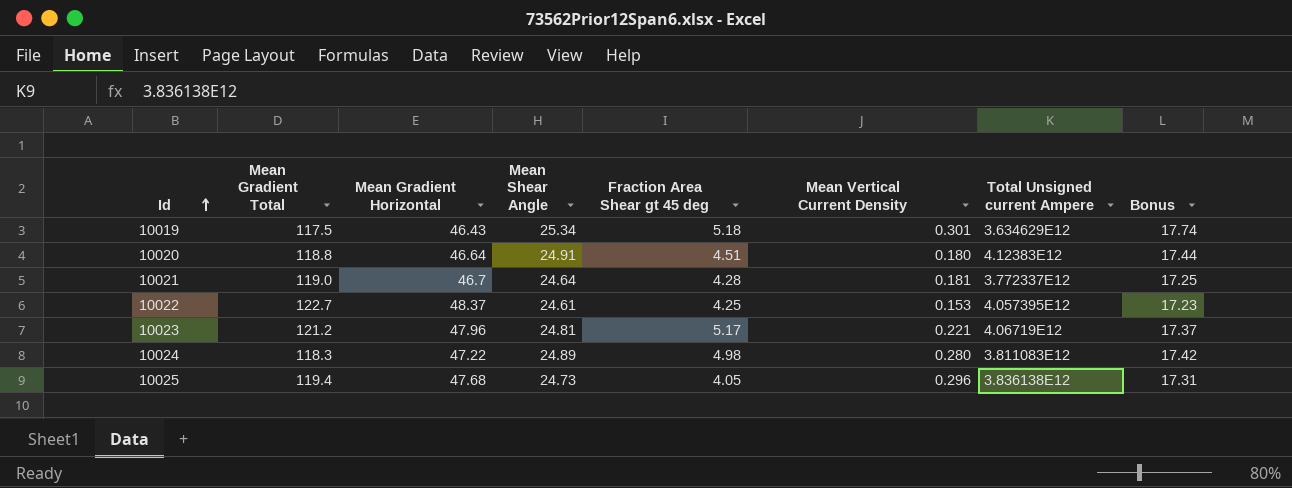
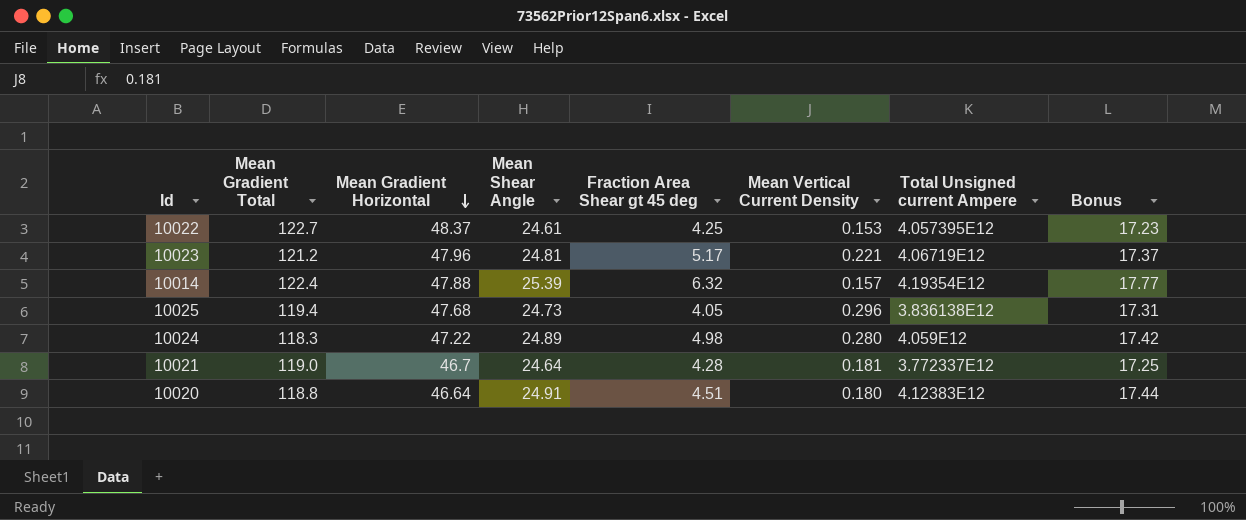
row order: Id ascending -> Mean Gradient Horizontal descending
row 10019: 117.5 | 46.43 | 25.34 | 5.18 | 0.301 | 3.634629E12 | 17.74 -> none
row 10014: none -> 122.4 | 47.88 | 25.39 | 6.32 | 0.157 | 4.19354E12 | 17.77
10024 | Total Unsigned current Ampere: 3.811083E12 -> 4.059E12

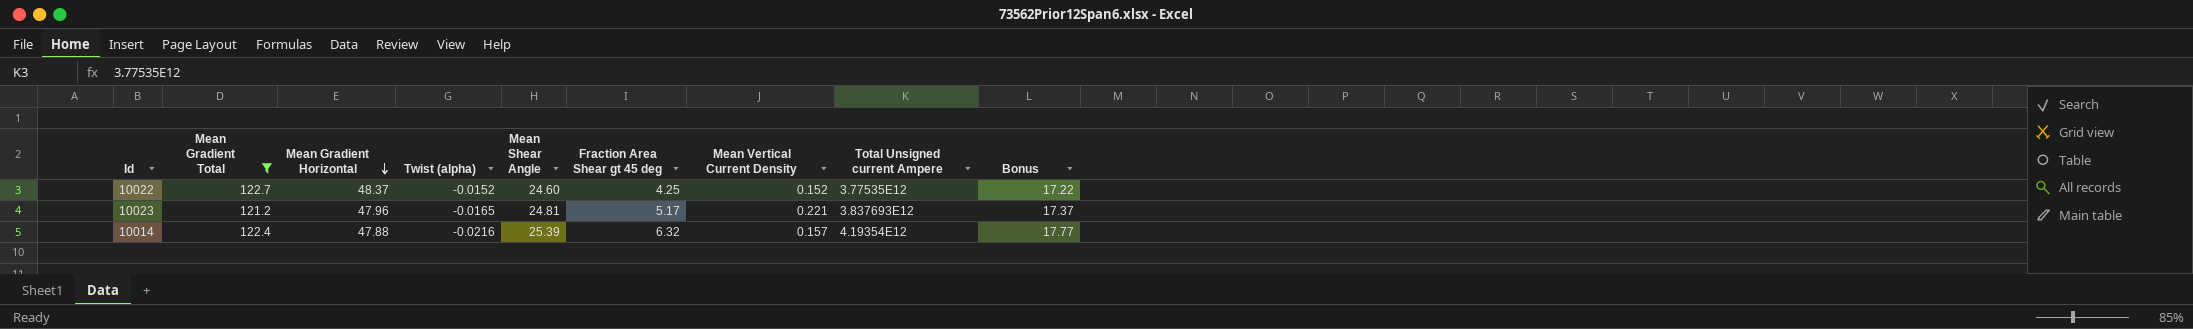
filter: none -> Mean Gradient Total >= 121.2
column Twist (alpha) | position: none -> 4
10022 | Mean Shear Angle: 24.61 -> 24.60
10022 | Mean Vertical Current Density: 0.153 -> 0.152
10022 | Total Unsigned current Ampere: 4.057395E12 -> 3.77535E12
10022 | Bonus: 17.23 -> 17.22
10023 | Total Unsigned current Ampere: 4.06719E12 -> 3.837693E12

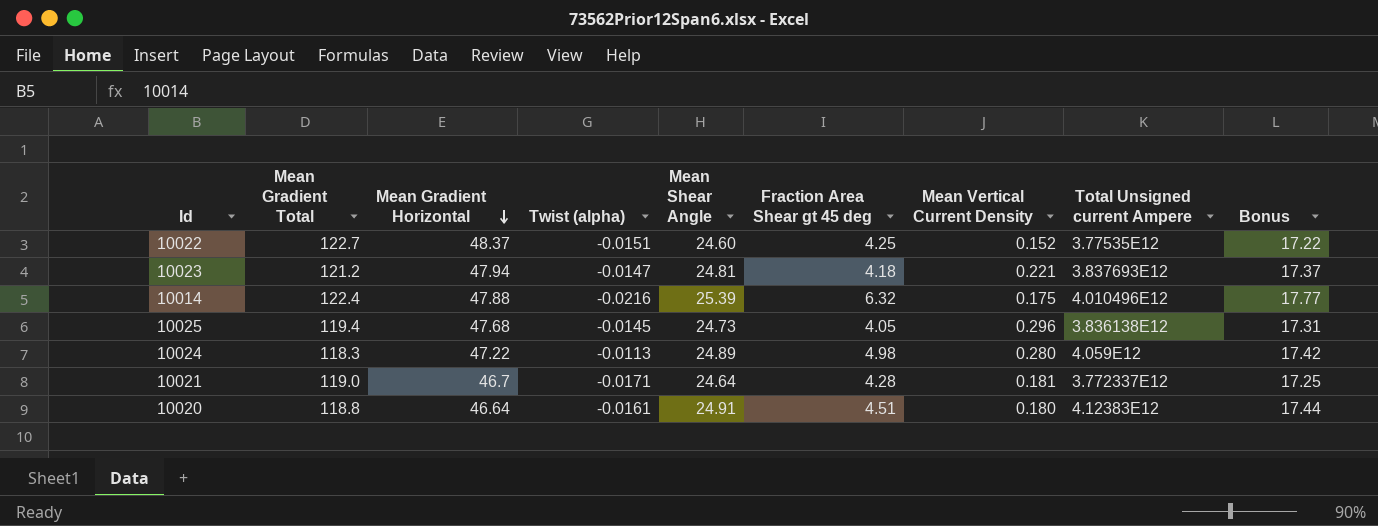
filter: Mean Gradient Total >= 121.2 -> none
10022 | Twist (alpha): -0.0152 -> -0.0151
10023 | Mean Gradient Horizontal: 47.96 -> 47.94
10023 | Twist (alpha): -0.0165 -> -0.0147
10023 | Fraction Area Shear gt 45 deg: 5.17 -> 4.18
10014 | Mean Vertical Current Density: 0.157 -> 0.175
10014 | Total Unsigned current Ampere: 4.19354E12 -> 4.010496E12

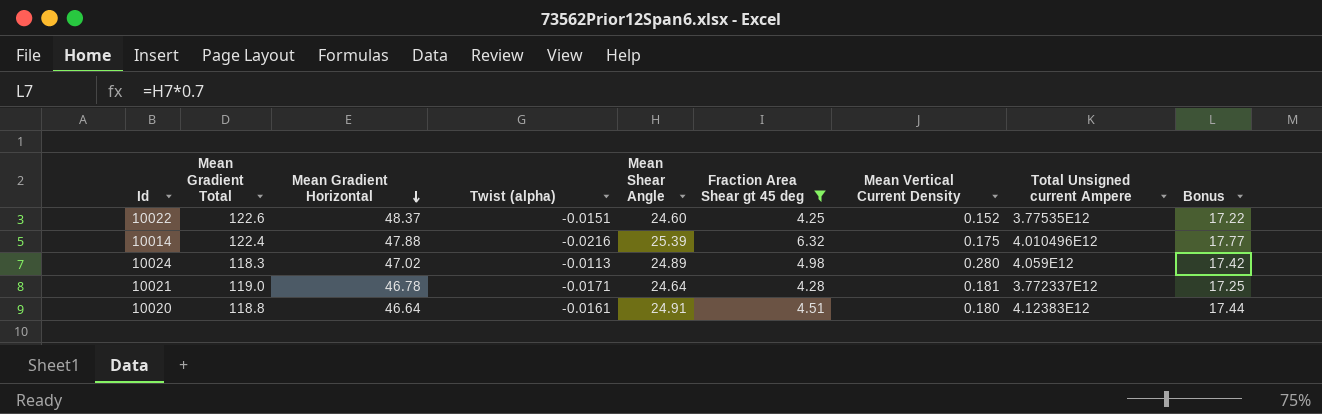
filter: none -> Fraction Area Shear gt 45 deg >= 4.25
10022 | Mean Gradient Total: 122.7 -> 122.6
10024 | Mean Gradient Horizontal: 47.22 -> 47.02
10021 | Mean Gradient Horizontal: 46.7 -> 46.78

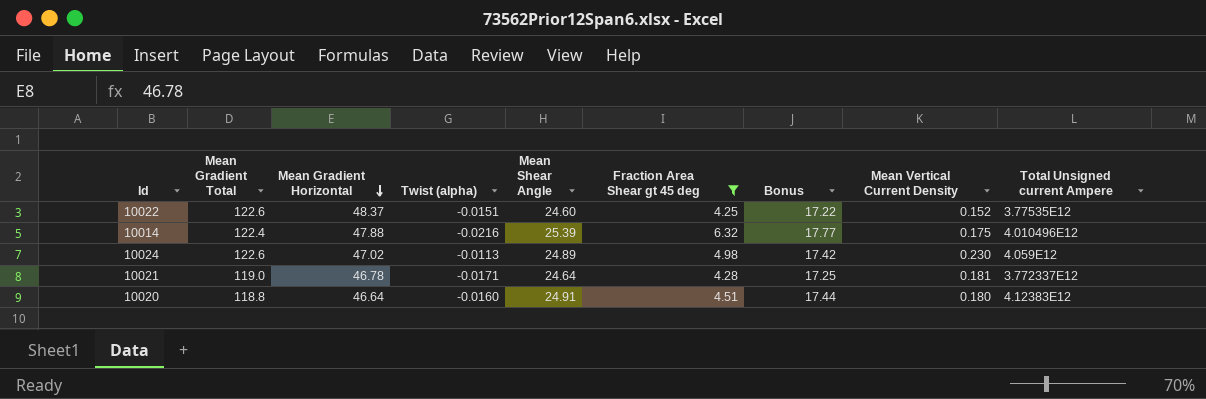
column Bonus | position: 9 -> 7
10024 | Mean Gradient Total: 118.3 -> 122.6
10024 | Mean Vertical Current Density: 0.280 -> 0.230
10020 | Twist (alpha): -0.0161 -> -0.0160

